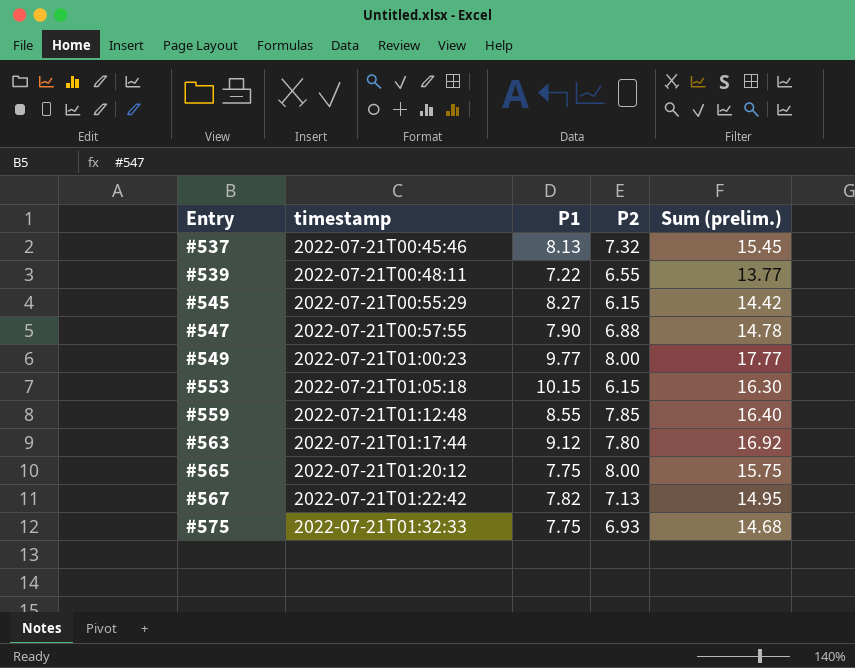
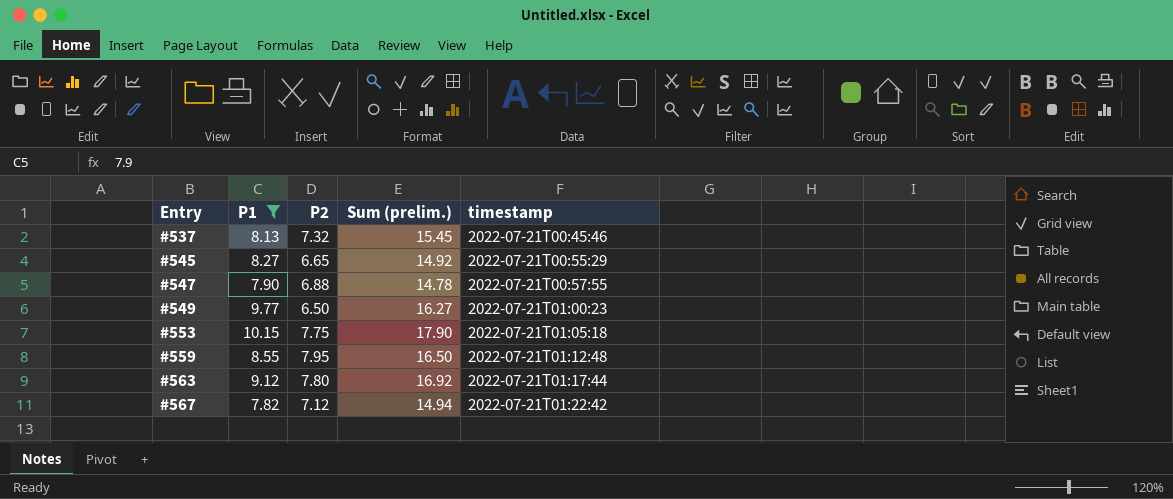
filter: none -> P1 >= 7.82
column timestamp | position: 2 -> 5
#545 | P2: 6.15 -> 6.65
#545 | Sum (prelim.): 14.42 -> 14.92
#549 | P2: 8.00 -> 6.50
#549 | Sum (prelim.): 17.77 -> 16.27
#553 | P2: 6.15 -> 7.75
#553 | Sum (prelim.): 16.30 -> 17.90
#559 | P2: 7.85 -> 7.95
#559 | Sum (prelim.): 16.40 -> 16.50
#567 | P2: 7.13 -> 7.12
#567 | Sum (prelim.): 14.95 -> 14.94

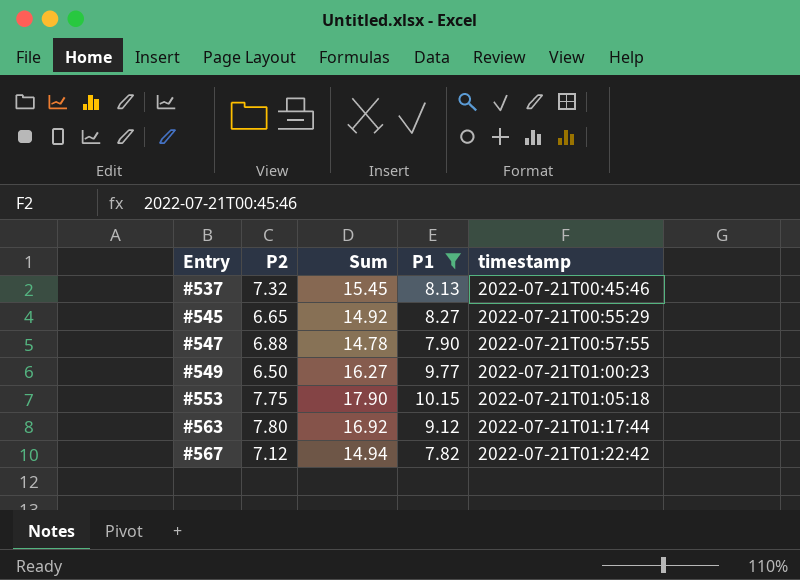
column name: Sum (prelim.) -> Sum
column P1 | position: 2 -> 4
row #559: 8.55 | 7.95 | 16.50 | 2022-07-21T01:12:48 -> none

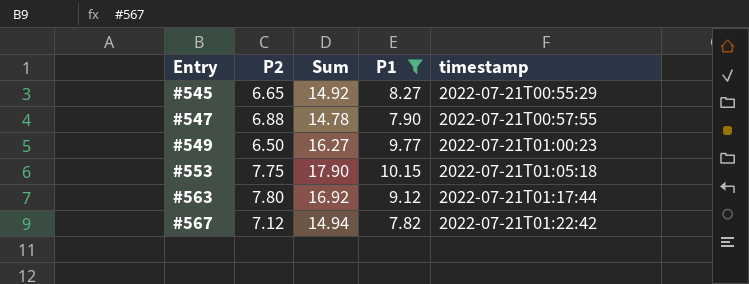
row #537: 7.32 | 15.45 | 8.13 | 2022-07-21T00:45:46 -> none

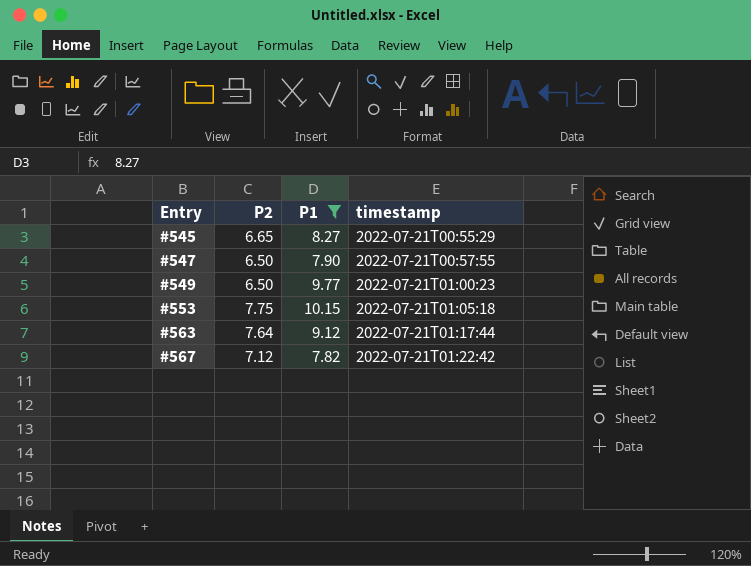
column Sum | formula: [P2] + [P1] -> none
#547 | P2: 6.88 -> 6.50
#563 | P2: 7.80 -> 7.64

